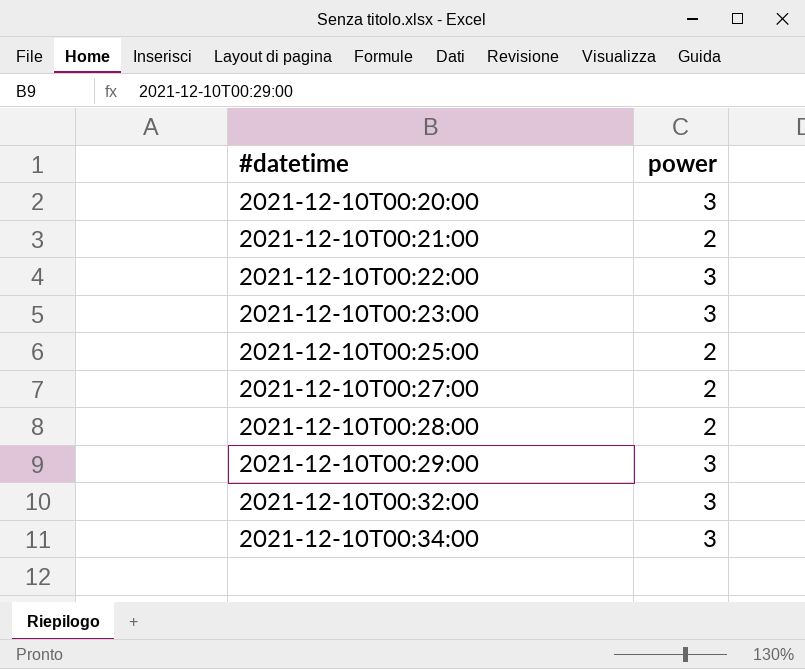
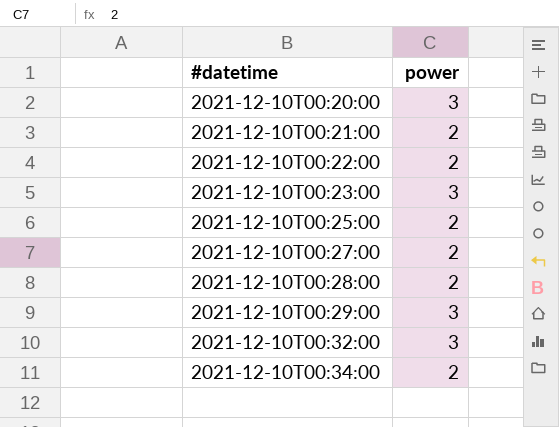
2021-12-10T00:22:00 | power: 3 -> 2
2021-12-10T00:34:00 | power: 3 -> 2

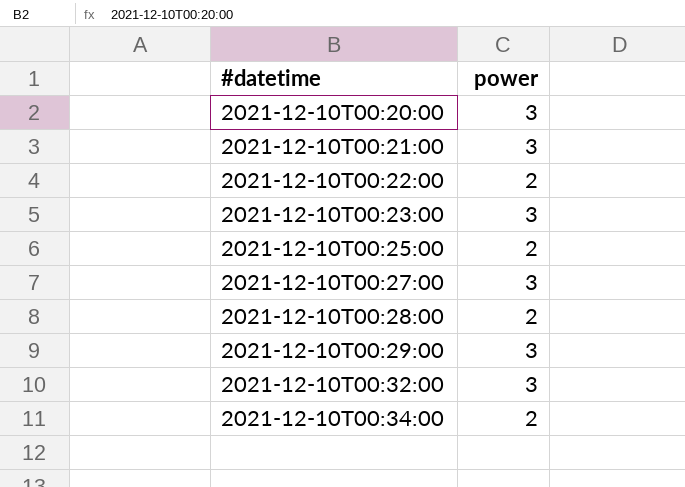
2021-12-10T00:21:00 | power: 2 -> 3
2021-12-10T00:27:00 | power: 2 -> 3

